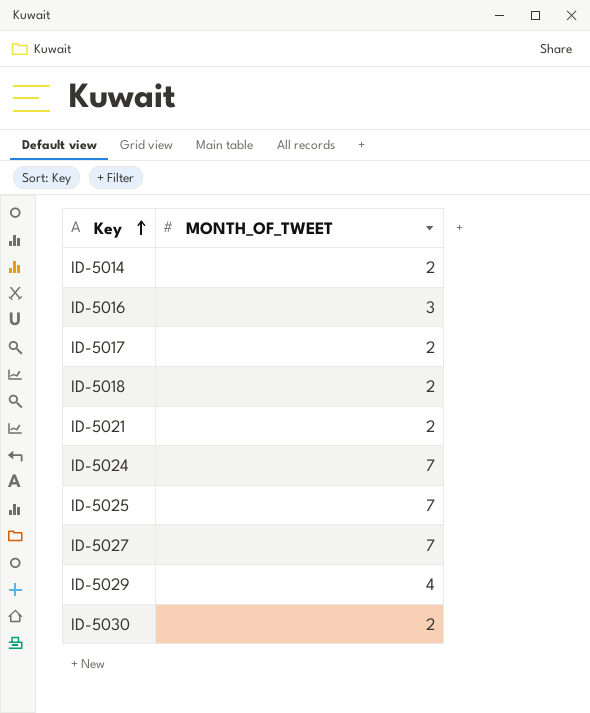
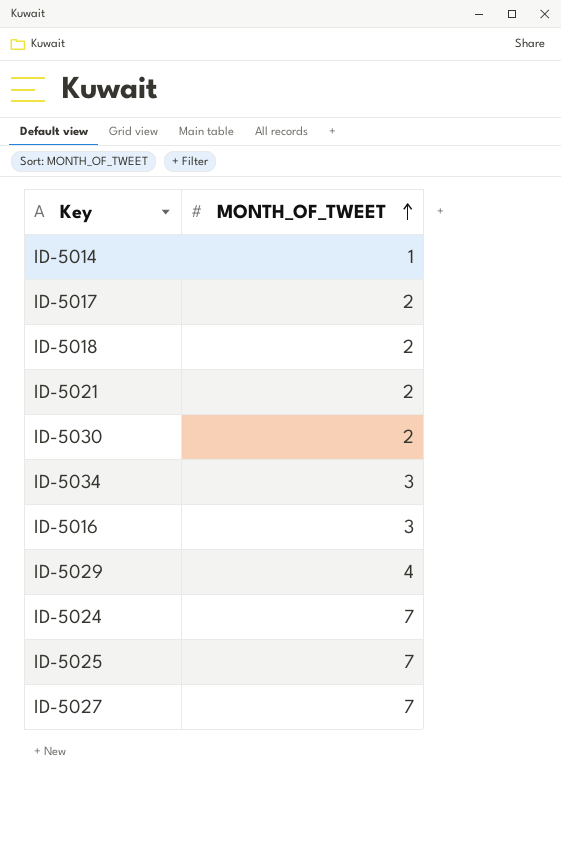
row order: Key ascending -> MONTH_OF_TWEET ascending
ID-5014 | MONTH_OF_TWEET: 2 -> 1
row ID-5034: none -> 3

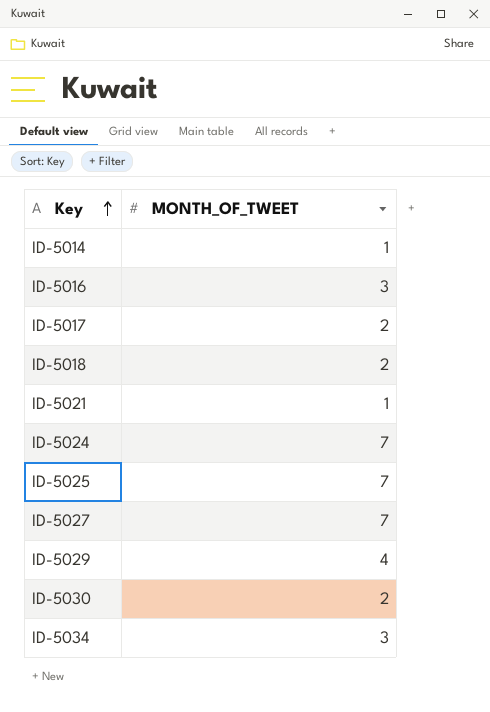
row order: MONTH_OF_TWEET ascending -> Key ascending
ID-5021 | MONTH_OF_TWEET: 2 -> 1

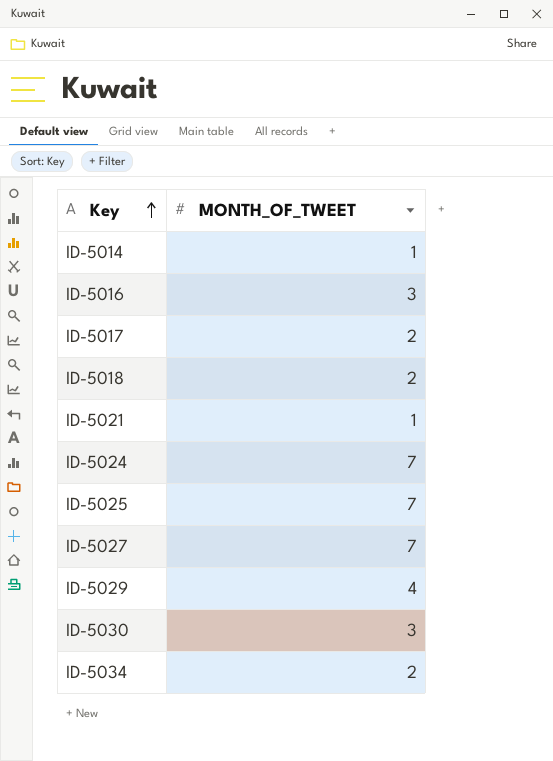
ID-5030 | MONTH_OF_TWEET: 2 -> 3
ID-5034 | MONTH_OF_TWEET: 3 -> 2

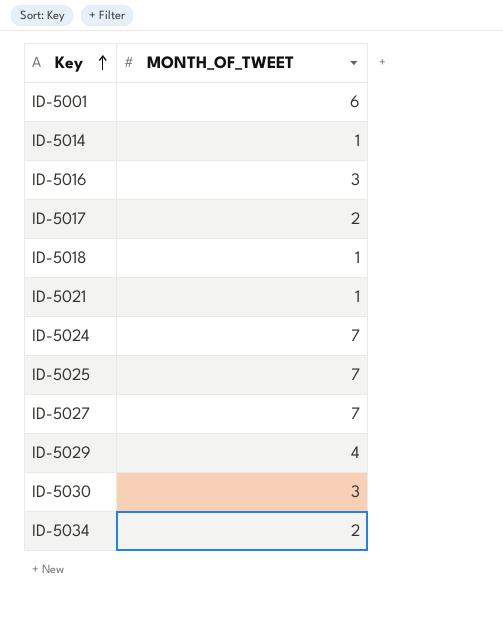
row ID-5001: none -> 6
ID-5018 | MONTH_OF_TWEET: 2 -> 1

